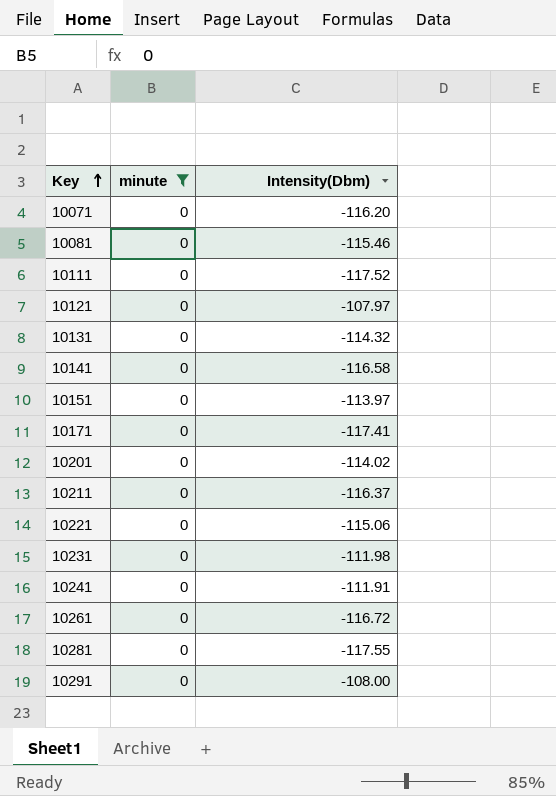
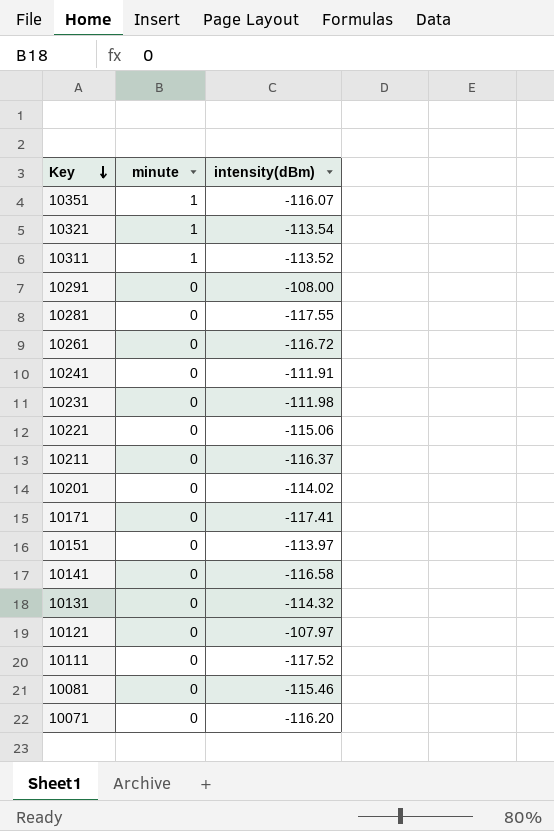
filter: minute = 0 -> none
row order: Key ascending -> Key descending
column name: Intensity(Dbm) -> intensity(dBm)

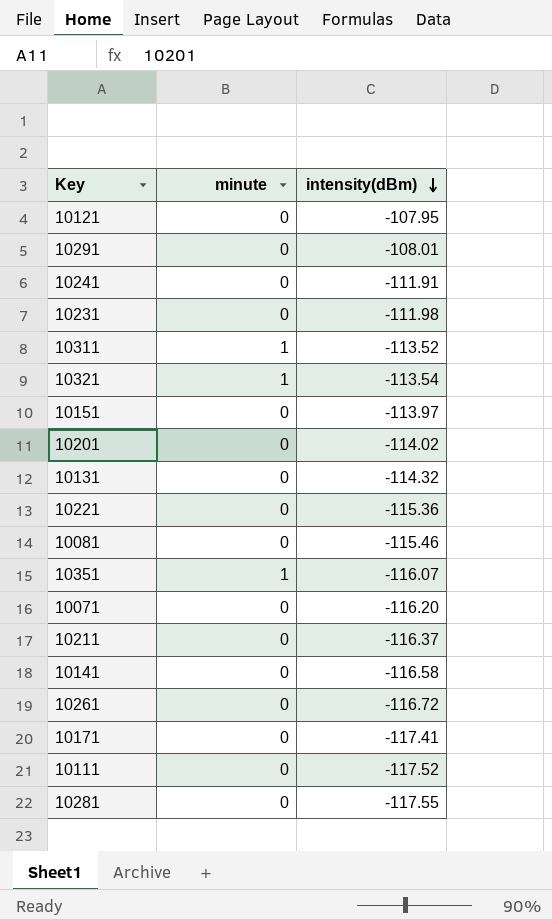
row order: Key descending -> intensity(dBm) descending
10121 | intensity(dBm): -107.97 -> -107.95
10291 | intensity(dBm): -108.00 -> -108.01
10221 | intensity(dBm): -115.06 -> -115.36

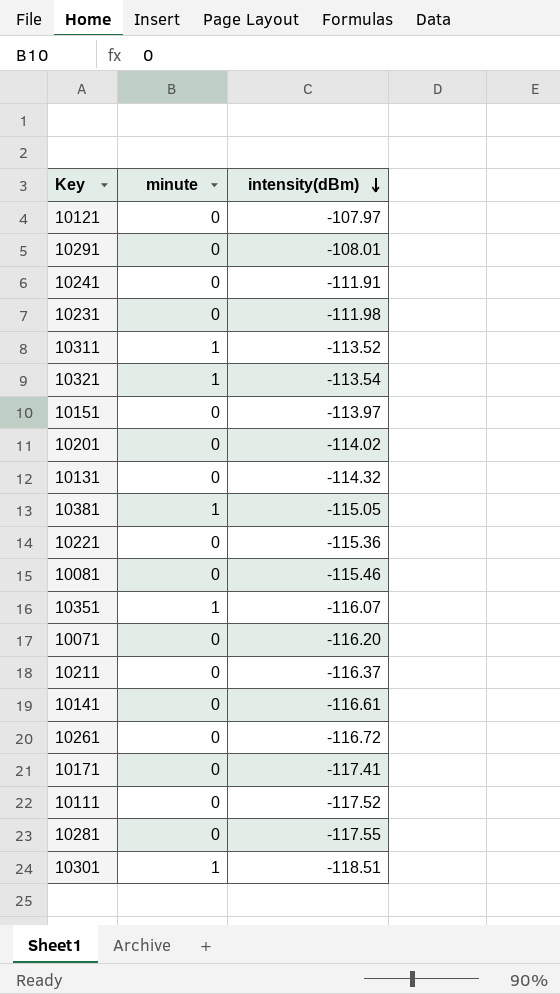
10121 | intensity(dBm): -107.95 -> -107.97
row 10381: none -> 1 | -115.05
10141 | intensity(dBm): -116.58 -> -116.61
row 10301: none -> 1 | -118.51

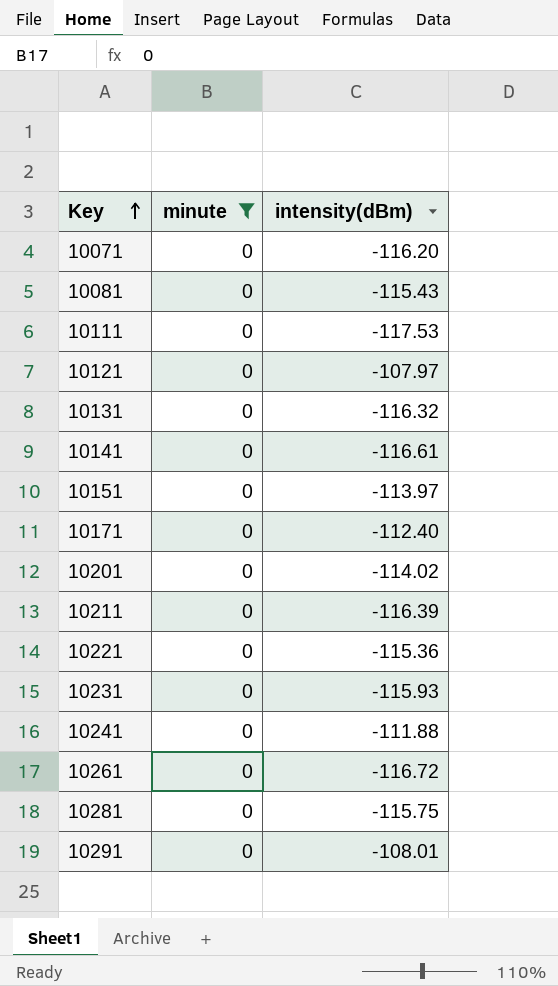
filter: none -> minute = 0
row order: intensity(dBm) descending -> Key ascending
10081 | intensity(dBm): -115.46 -> -115.43
10111 | intensity(dBm): -117.52 -> -117.53
10131 | intensity(dBm): -114.32 -> -116.32
10171 | intensity(dBm): -117.41 -> -112.40
10211 | intensity(dBm): -116.37 -> -116.39
10231 | intensity(dBm): -111.98 -> -115.93
10241 | intensity(dBm): -111.91 -> -111.88
10281 | intensity(dBm): -117.55 -> -115.75

